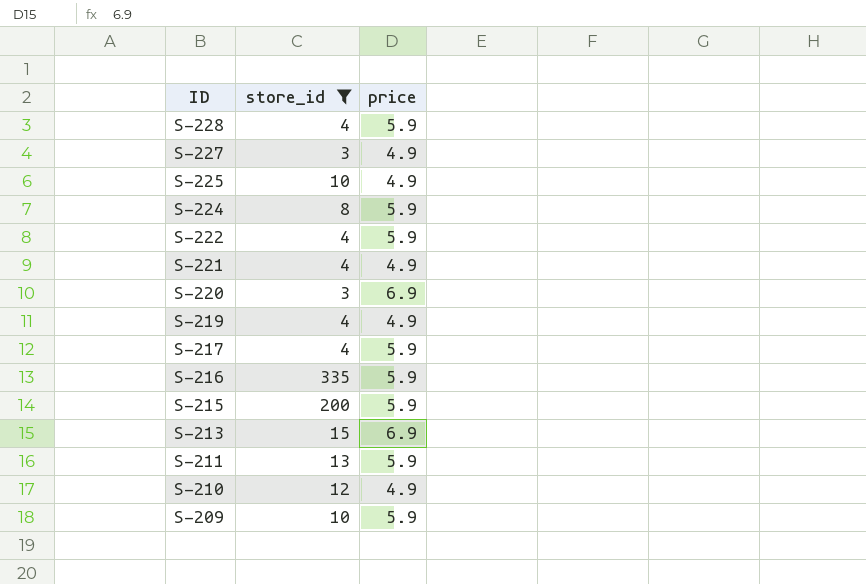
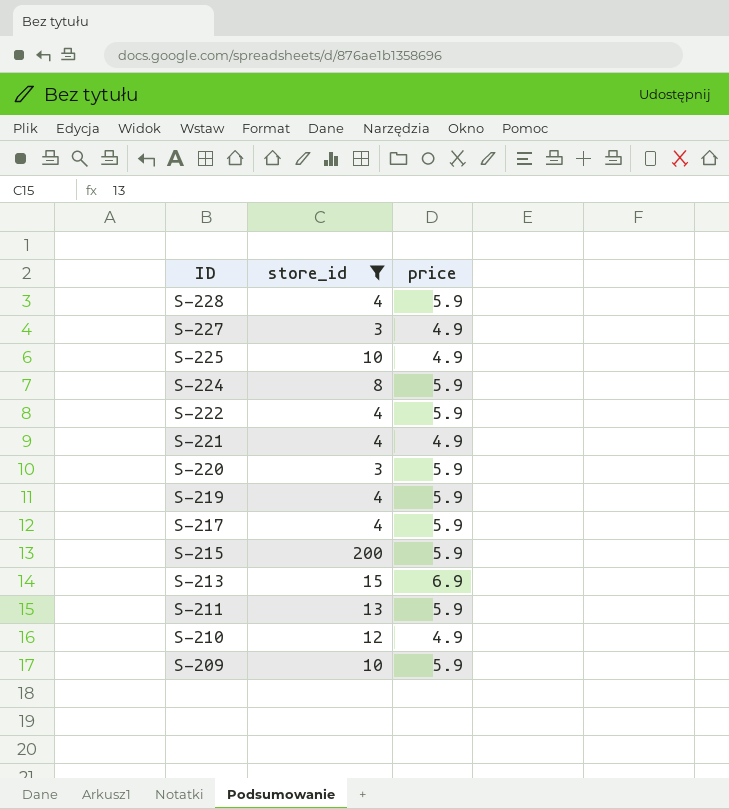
row S-216: 335 | 5.9 -> none
S-220 | price: 6.9 -> 5.9
S-219 | price: 4.9 -> 5.9

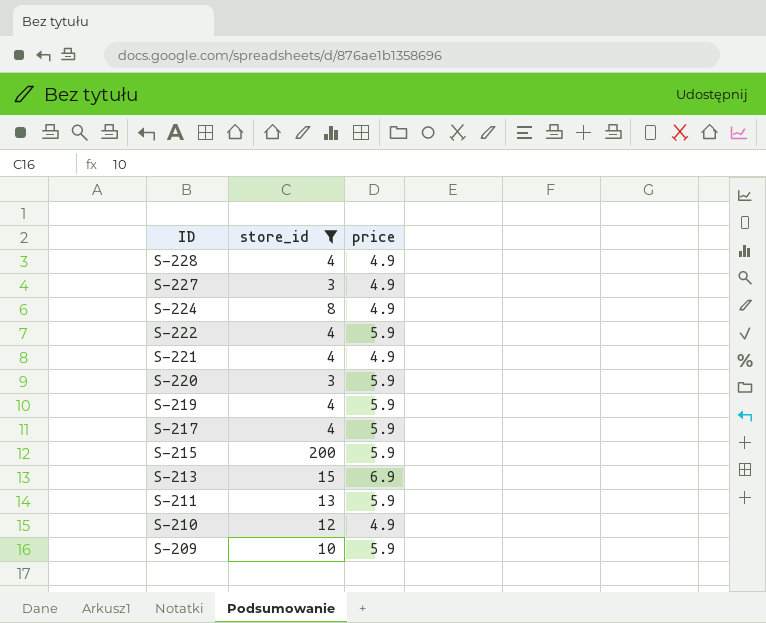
row S-225: 10 | 4.9 -> none
S-228 | price: 5.9 -> 4.9
S-224 | price: 5.9 -> 4.9

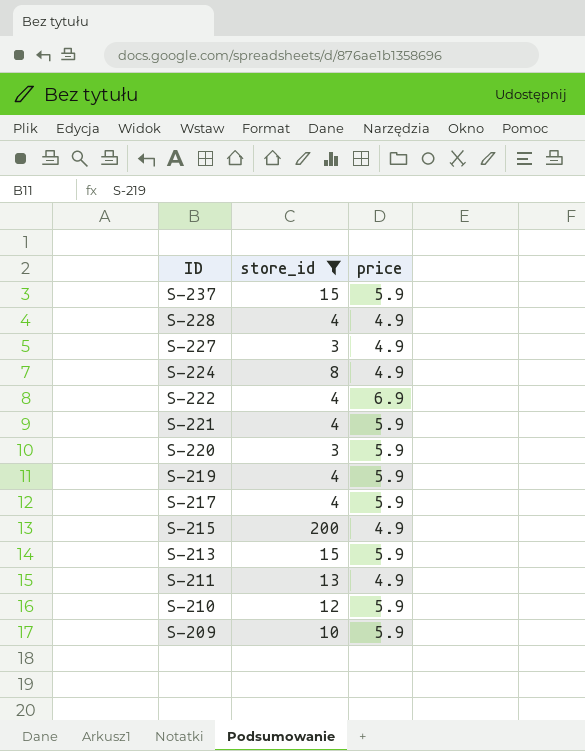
row S-237: none -> 15 | 5.9
S-222 | price: 5.9 -> 6.9
S-221 | price: 4.9 -> 5.9
S-215 | price: 5.9 -> 4.9
S-213 | price: 6.9 -> 5.9
S-211 | price: 5.9 -> 4.9
S-210 | price: 4.9 -> 5.9

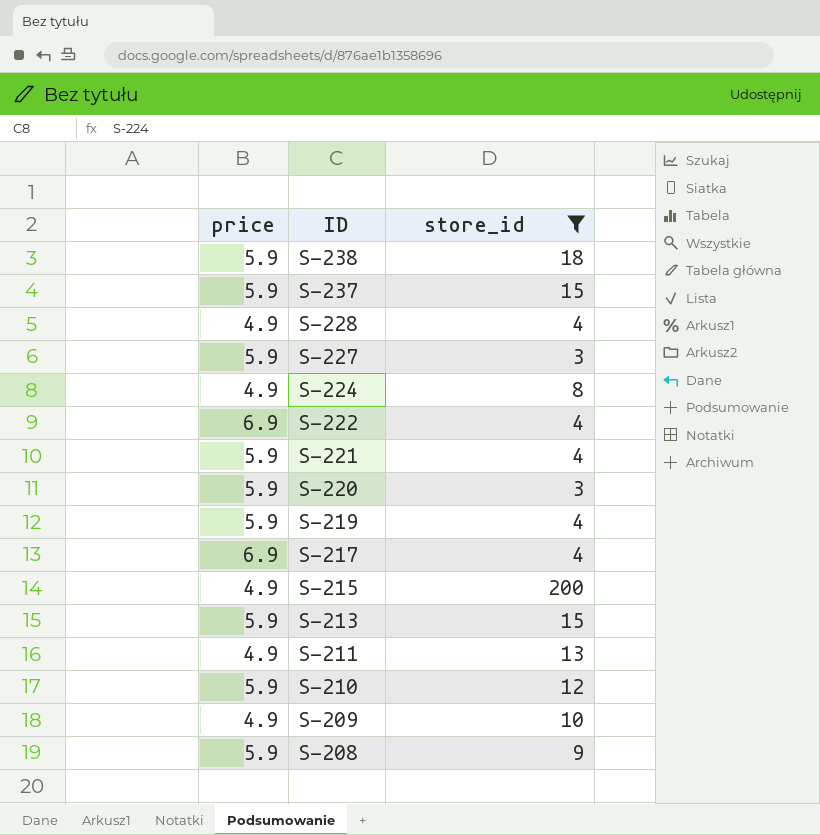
column price | position: 3 -> 1
row S-238: none -> 5.9 | 18
S-227 | price: 4.9 -> 5.9
S-217 | price: 5.9 -> 6.9
S-209 | price: 5.9 -> 4.9
row S-208: none -> 5.9 | 9

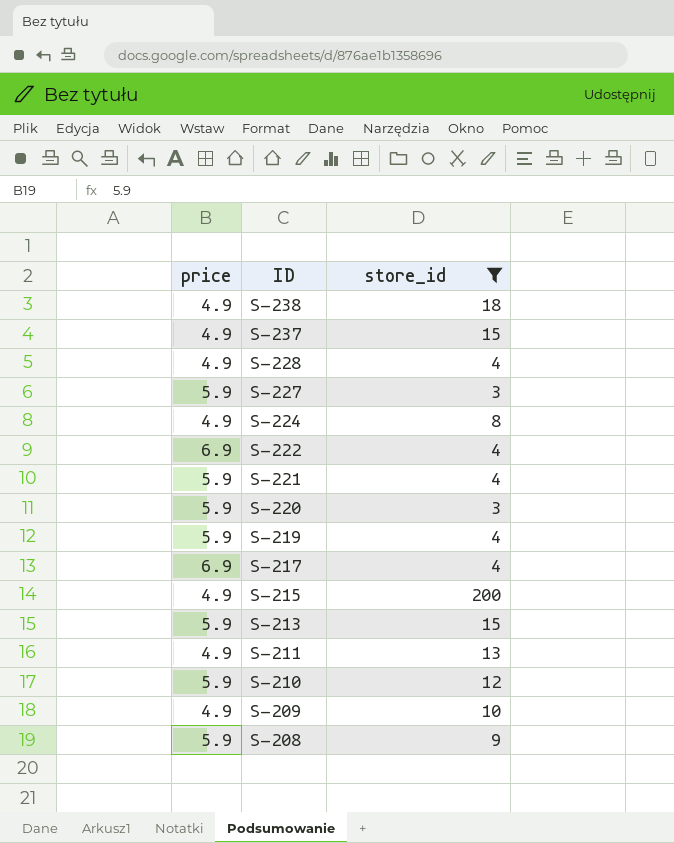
S-238 | price: 5.9 -> 4.9
S-237 | price: 5.9 -> 4.9

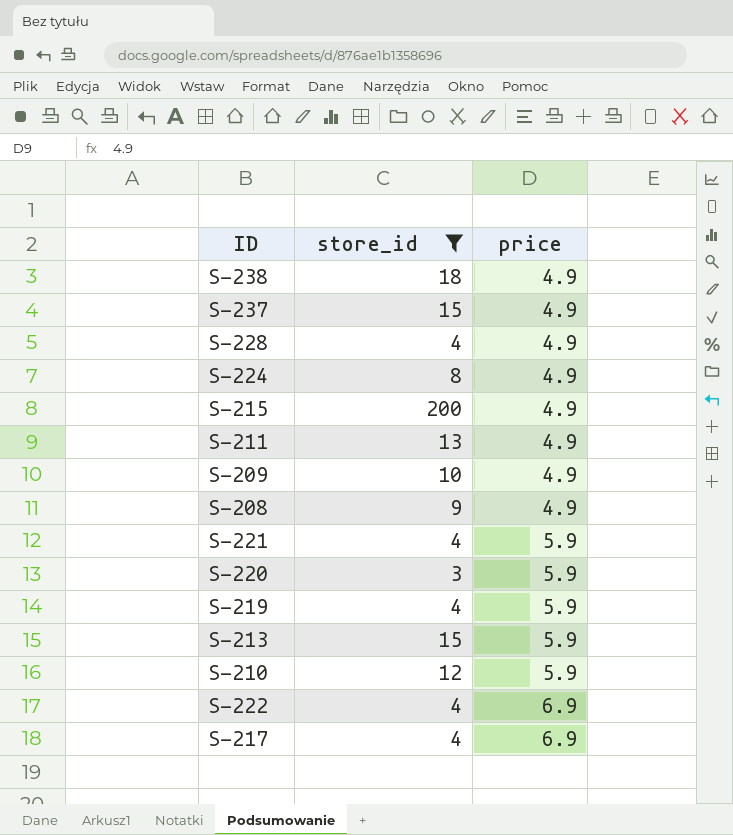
row order: ID descending -> price ascending
column price | position: 1 -> 3
row S-227: 5.9 | 3 -> none
S-208 | price: 5.9 -> 4.9

